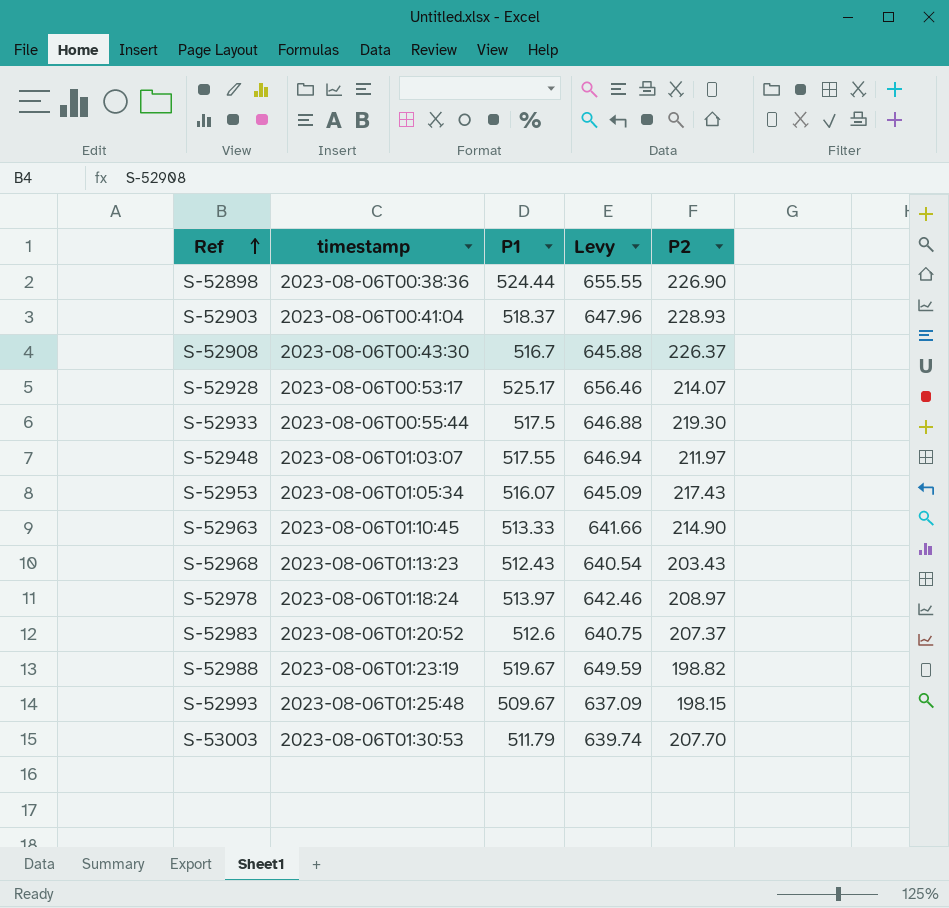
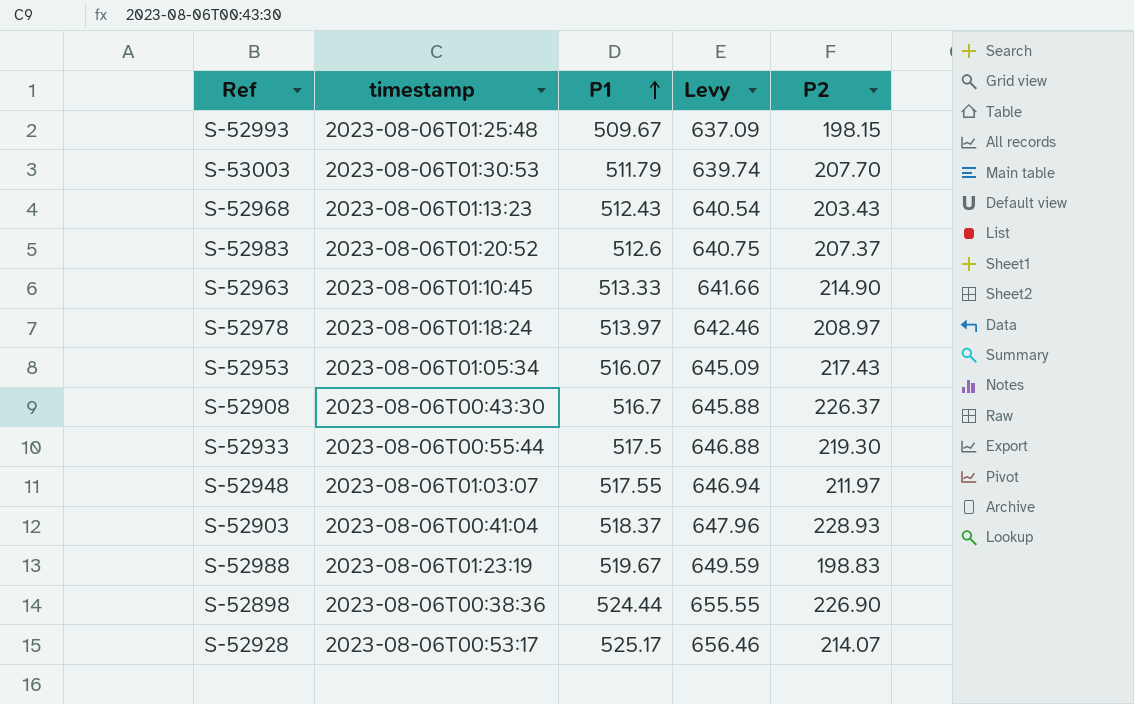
row order: Ref ascending -> P1 ascending
S-52988 | P2: 198.82 -> 198.83

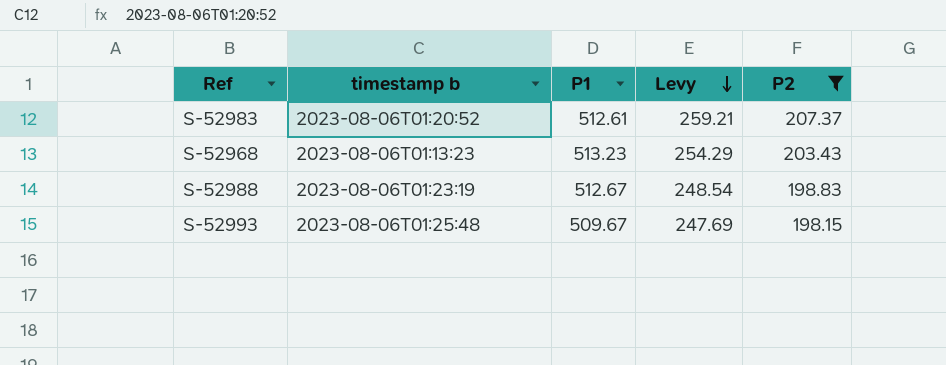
filter: none -> P2 <= 207.37
row order: P1 ascending -> Levy descending
column name: timestamp -> timestamp b
column Levy | formula: [P1] * 1.25 -> [P2] * 1.25
S-52983 | P1: 512.6 -> 512.61
S-52968 | P1: 512.43 -> 513.23
S-52988 | P1: 519.67 -> 512.67

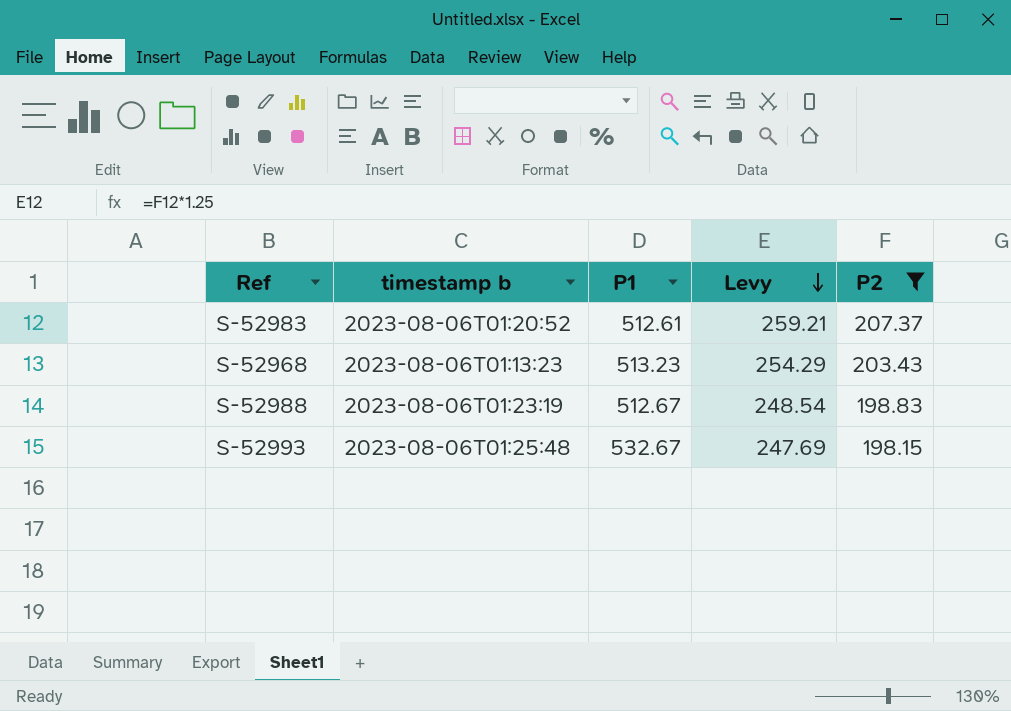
S-52993 | P1: 509.67 -> 532.67

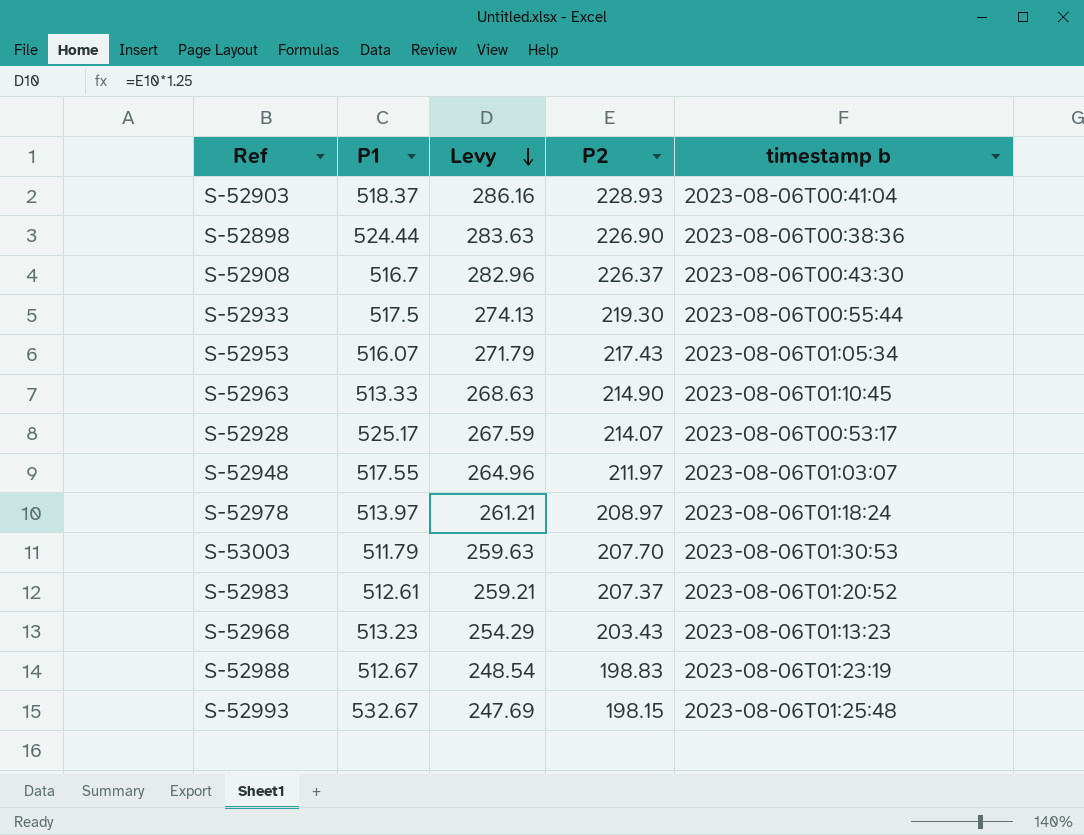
filter: P2 <= 207.37 -> none
column timestamp b | position: 2 -> 5

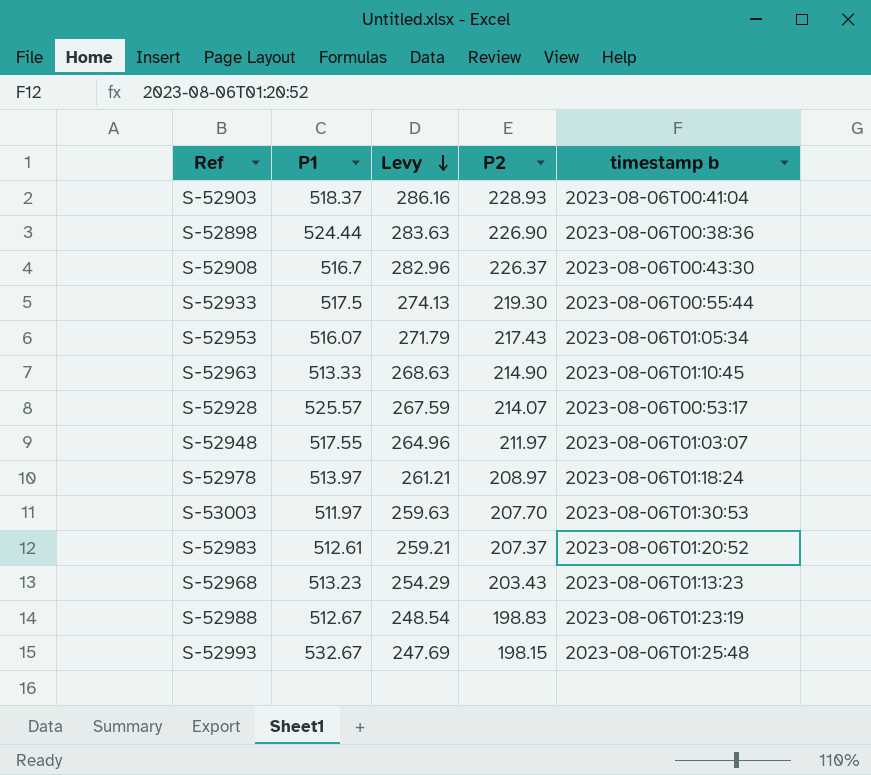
S-52928 | P1: 525.17 -> 525.57
S-53003 | P1: 511.79 -> 511.97

